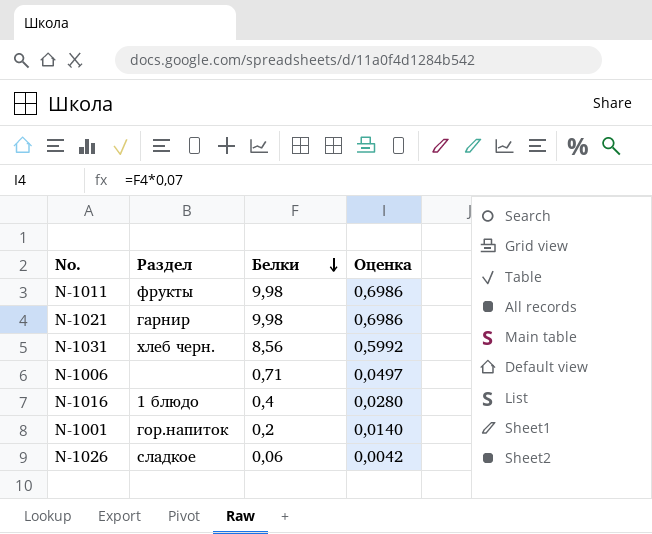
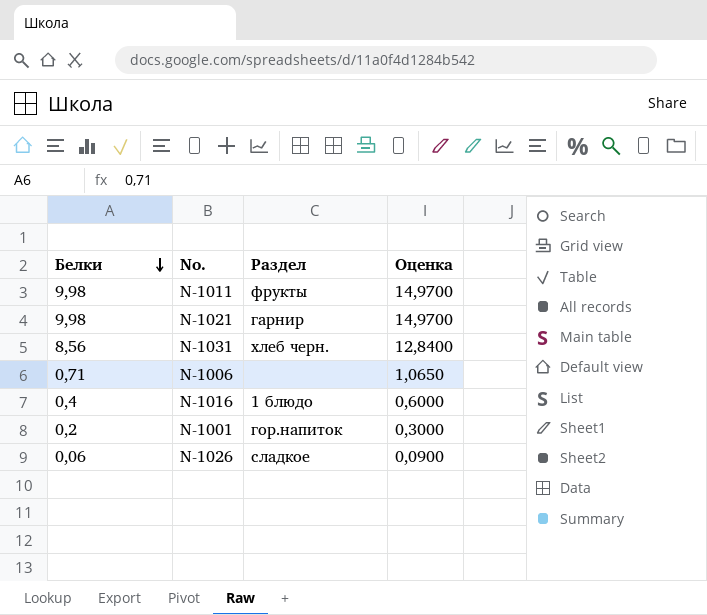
column Белки | position: 3 -> 1
column Оценка | formula: [Белки] * 0,07 -> [Белки] * 1,5

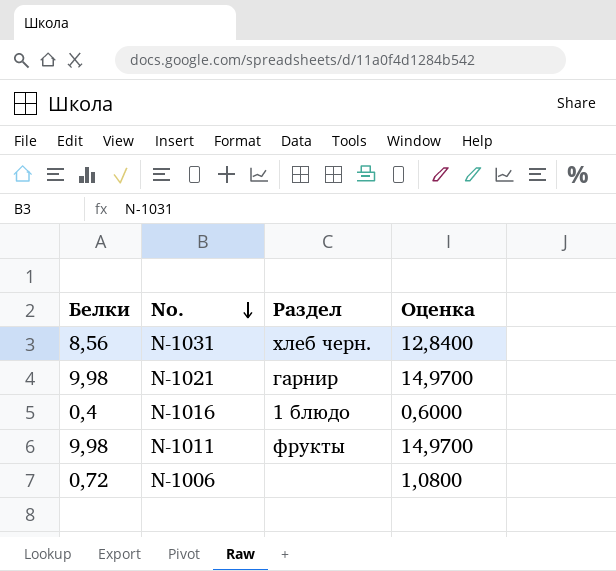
row order: Белки descending -> No. descending
row N-1001: 0,2 | гор.напиток | 0,3000 -> none
row N-1026: 0,06 | сладкое | 0,0900 -> none
N-1006 | Белки: 0,71 -> 0,72
N-1006 | Оценка: 1,0650 -> 1,0800

